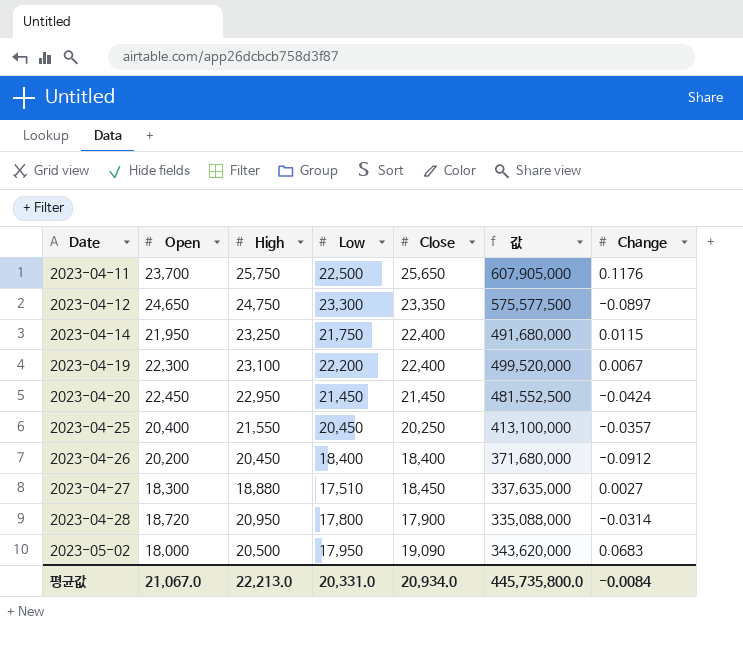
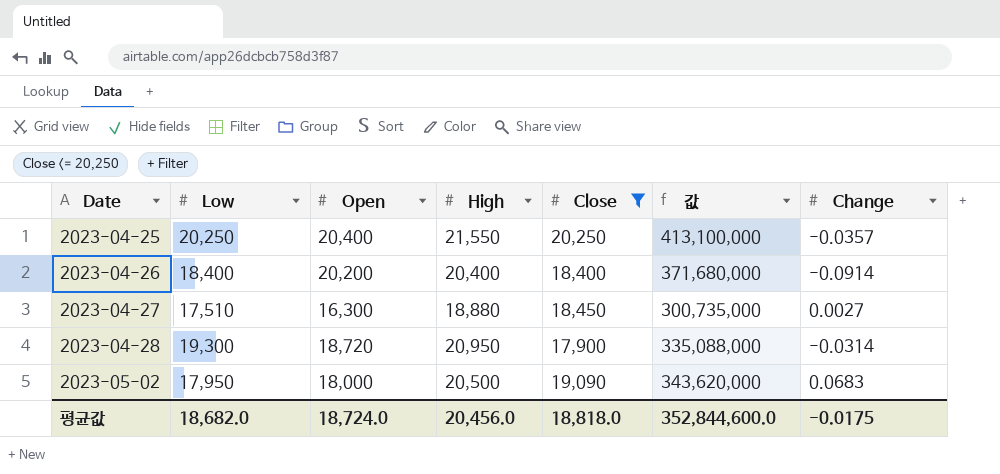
filter: none -> Close <= 20,250
column Low | position: 4 -> 2
2023-04-25 | Low: 20,450 -> 20,250
2023-04-26 | High: 20,450 -> 20,400
2023-04-26 | Change: -0.0912 -> -0.0914
2023-04-27 | Open: 18,300 -> 16,300
2023-04-27 | 값: 337,635,000 -> 300,735,000
2023-04-28 | Low: 17,800 -> 19,300
평균값 | Low: 20,331.0 -> 18,682.0
평균값 | Open: 21,067.0 -> 18,724.0
평균값 | High: 22,213.0 -> 20,456.0
평균값 | Close: 20,934.0 -> 18,818.0
평균값 | 값: 445,735,800.0 -> 352,844,600.0
평균값 | Change: -0.0084 -> -0.0175

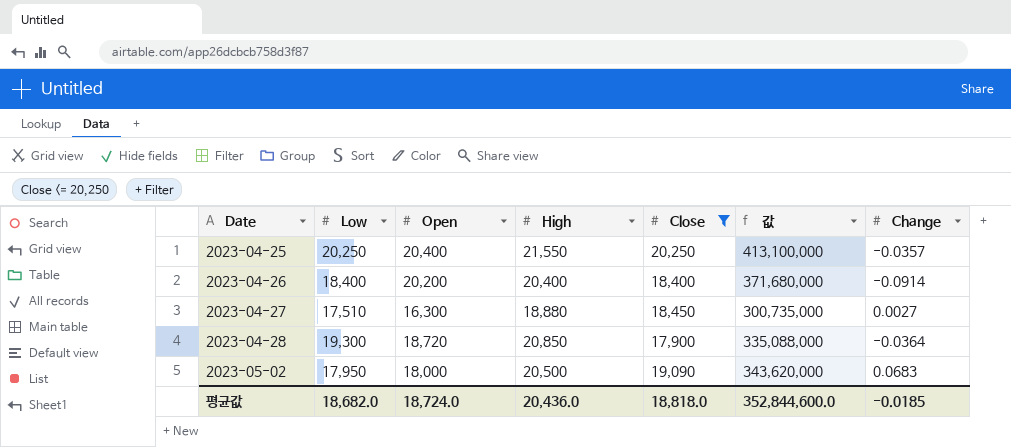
2023-04-28 | High: 20,950 -> 20,850
2023-04-28 | Change: -0.0314 -> -0.0364
평균값 | High: 20,456.0 -> 20,436.0
평균값 | Change: -0.0175 -> -0.0185

